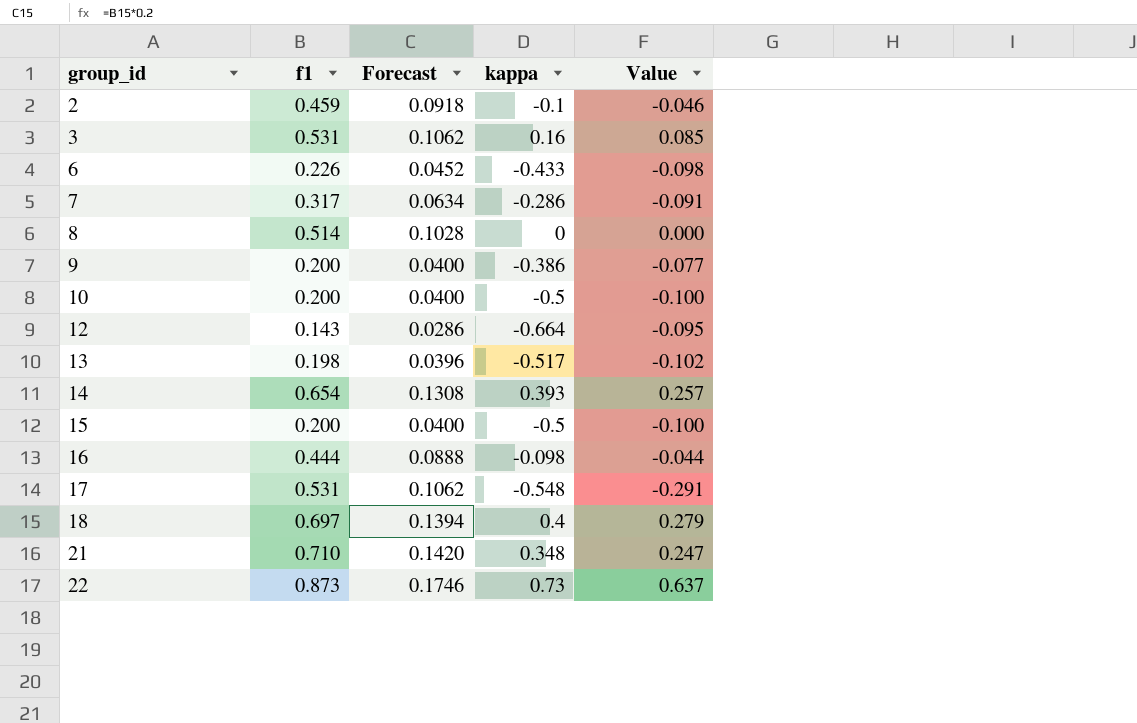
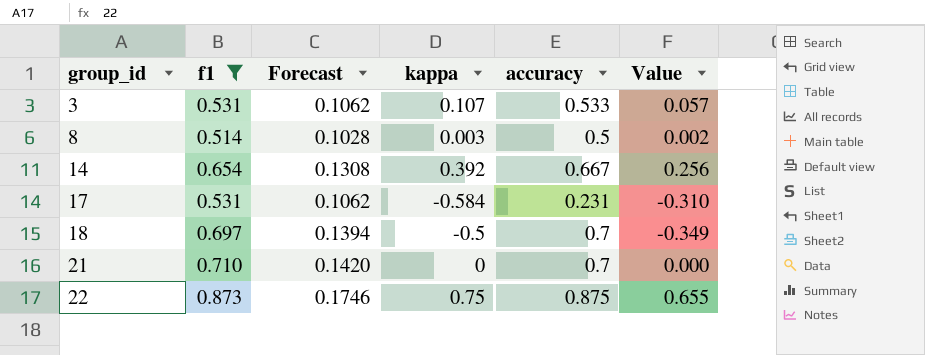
filter: none -> f1 >= 0.514
column accuracy | position: none -> 5
3 | kappa: 0.16 -> 0.107
3 | Value: 0.085 -> 0.057
8 | kappa: 0 -> 0.003
8 | Value: 0.000 -> 0.002
14 | kappa: 0.393 -> 0.392
14 | Value: 0.257 -> 0.256
17 | kappa: -0.548 -> -0.584
17 | Value: -0.291 -> -0.310
18 | kappa: 0.4 -> -0.5
18 | Value: 0.279 -> -0.349
21 | kappa: 0.348 -> 0
21 | Value: 0.247 -> 0.000
22 | kappa: 0.73 -> 0.75
22 | Value: 0.637 -> 0.655

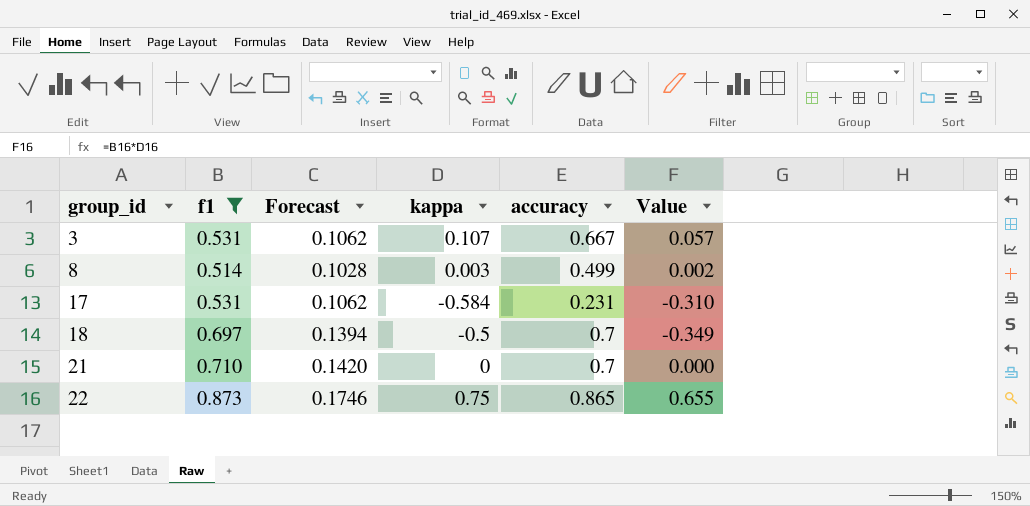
row 14: 0.654 | 0.1308 | 0.392 | 0.667 | 0.256 -> none
3 | accuracy: 0.533 -> 0.667
8 | accuracy: 0.5 -> 0.499
22 | accuracy: 0.875 -> 0.865

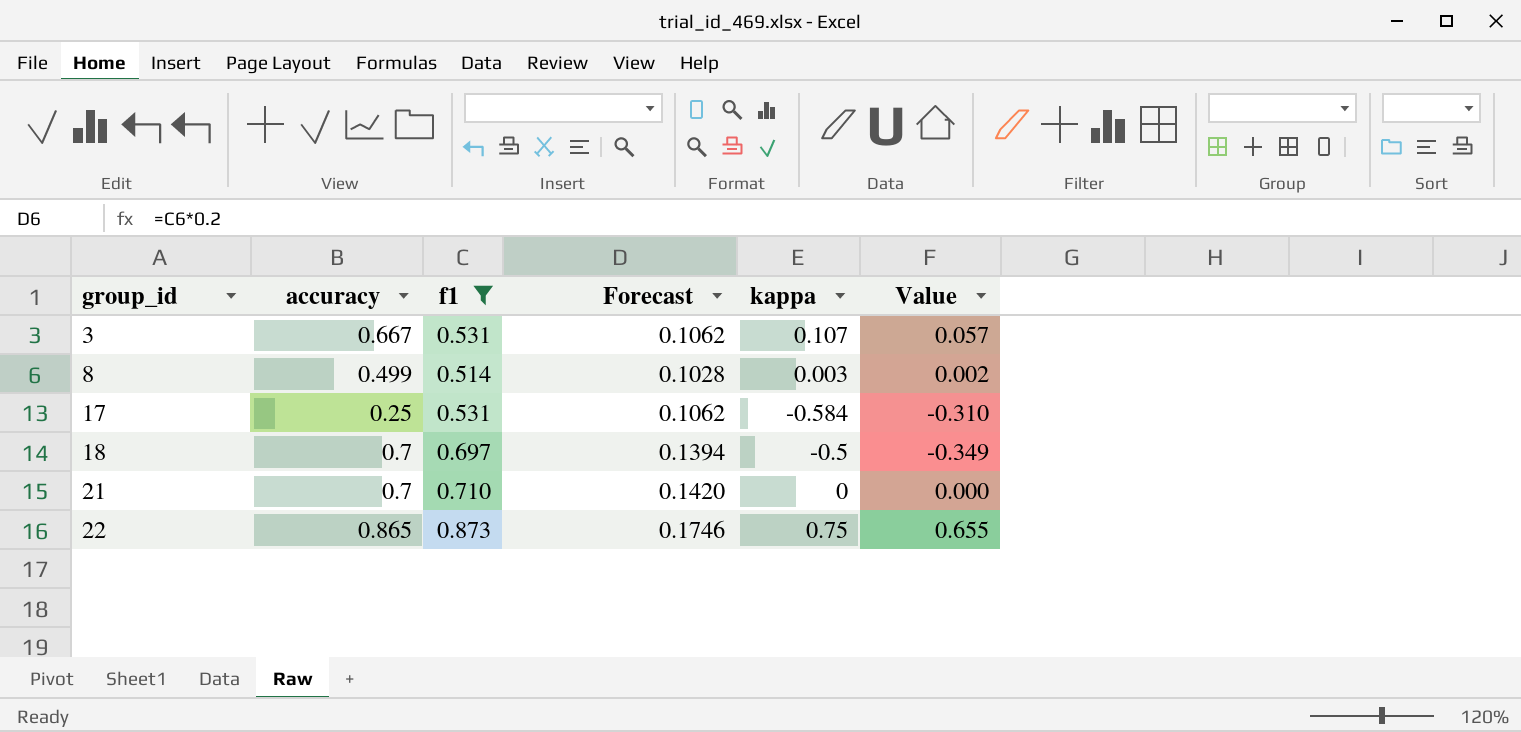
column accuracy | position: 5 -> 2
17 | accuracy: 0.231 -> 0.25

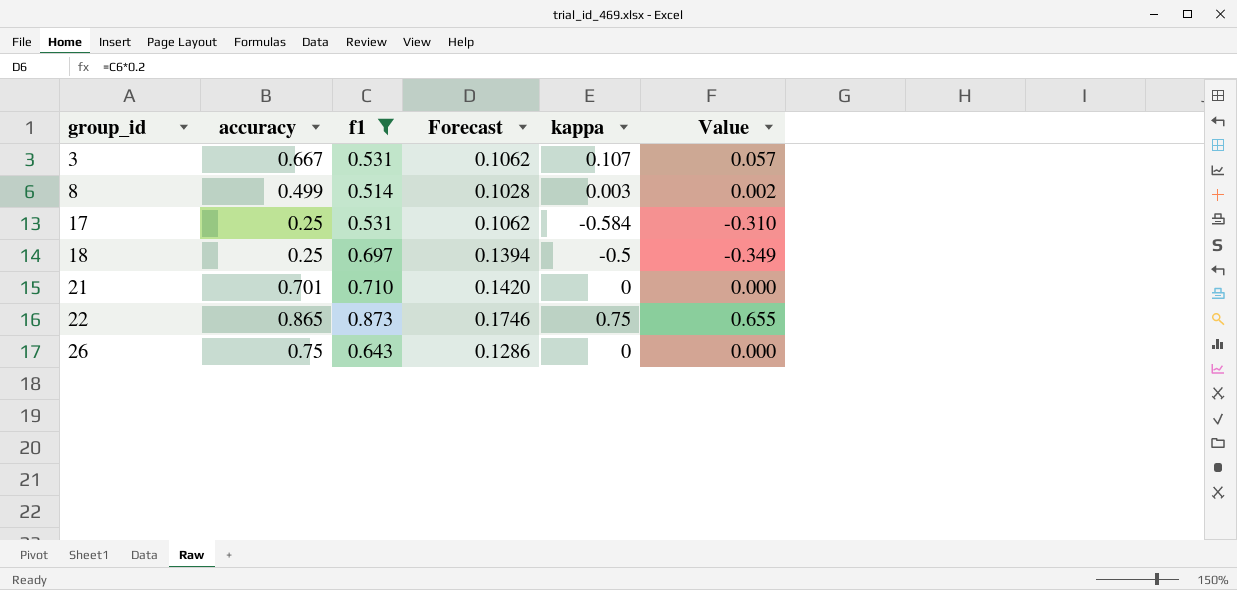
18 | accuracy: 0.7 -> 0.25
21 | accuracy: 0.7 -> 0.701
row 26: none -> 0.75 | 0.643 | 0.1286 | 0 | 0.000

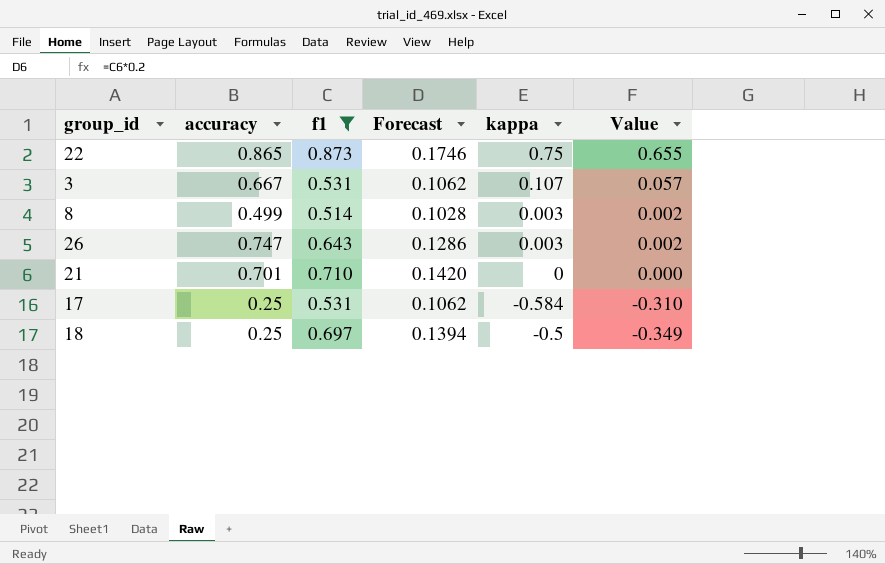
row order: group_id ascending -> Value descending
26 | accuracy: 0.75 -> 0.747
26 | kappa: 0 -> 0.003
26 | Value: 0.000 -> 0.002

